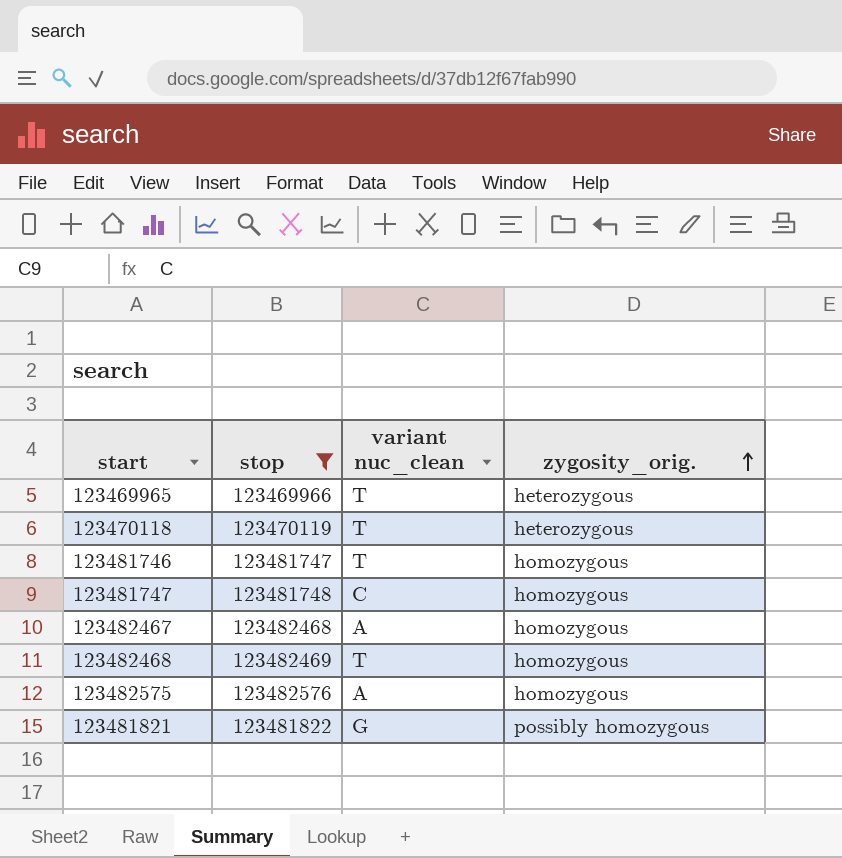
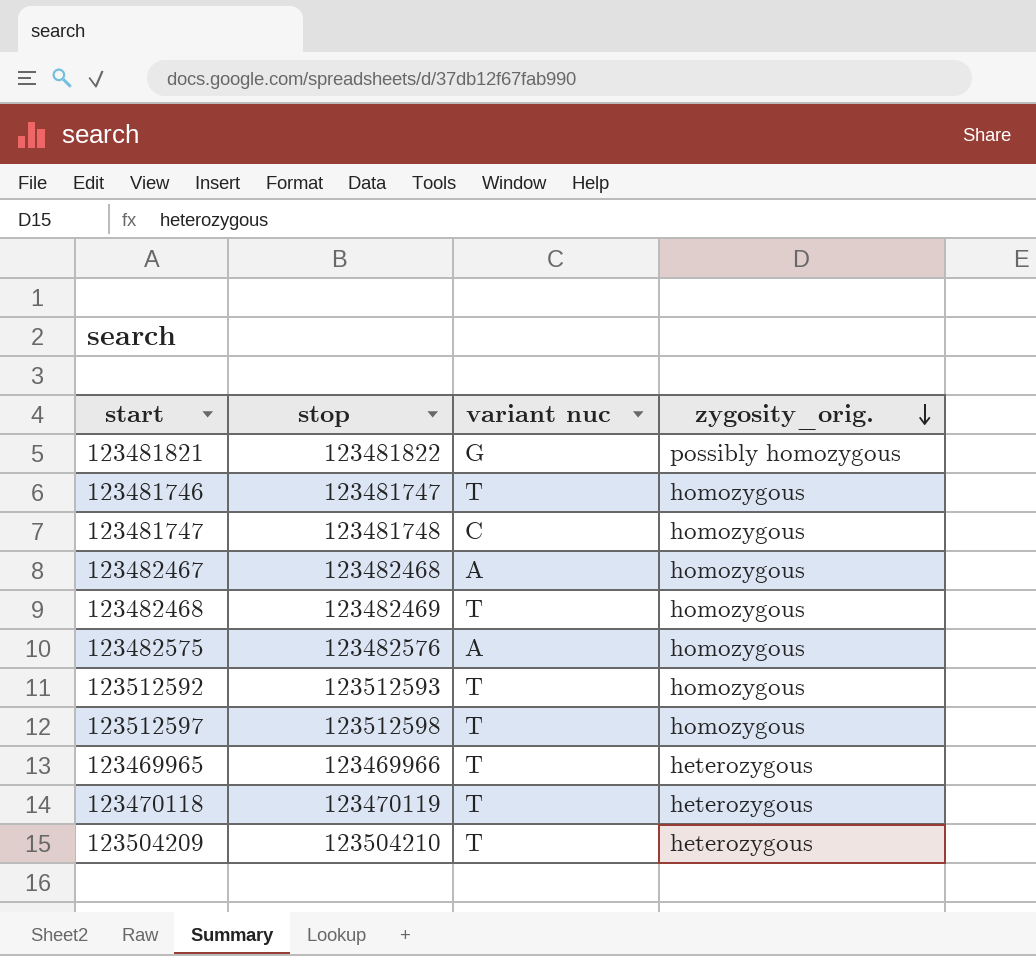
filter: stop <= 123482576 -> none
row order: zygosity_orig. ascending -> zygosity_orig. descending
column name: variant nuc_clean -> variant nuc

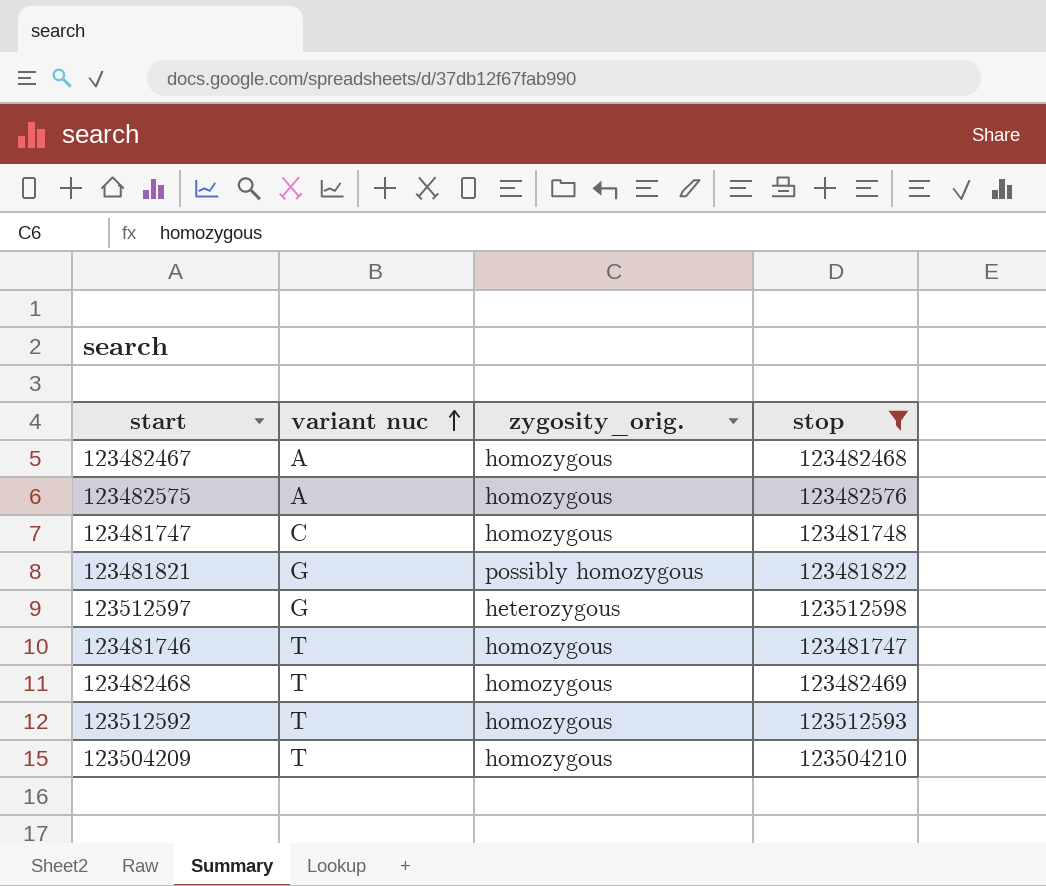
filter: none -> stop >= 123481747
row order: zygosity_orig. descending -> variant nuc ascending
column stop | position: 2 -> 4
123512597 | variant nuc: T -> G
123512597 | zygosity_orig.: homozygous -> heterozygous
123504209 | zygosity_orig.: heterozygous -> homozygous

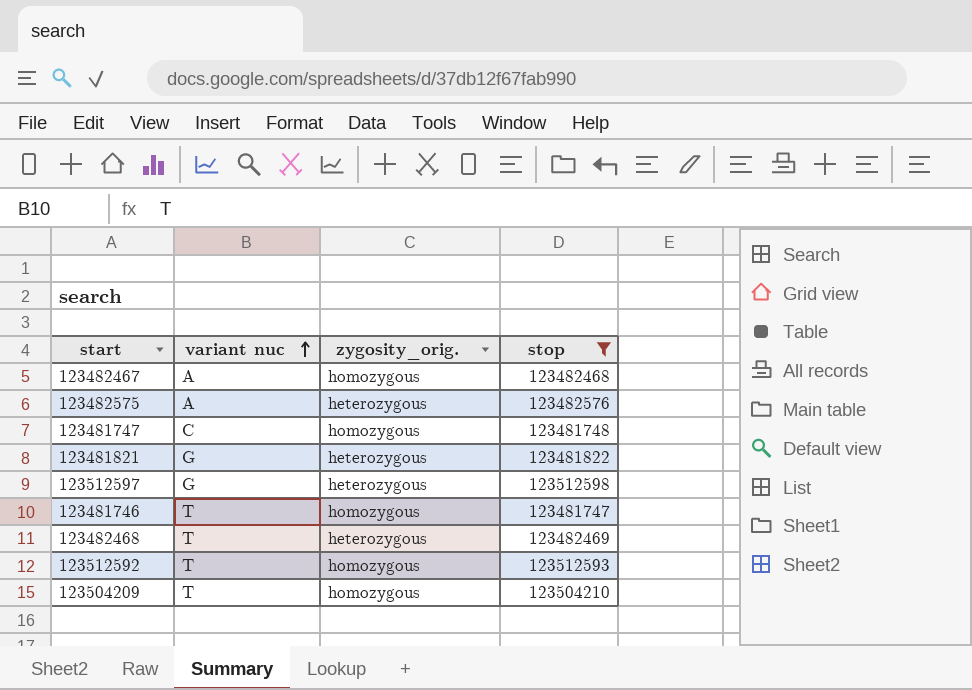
123482575 | zygosity_orig.: homozygous -> heterozygous
123481821 | zygosity_orig.: possibly homozygous -> heterozygous
123482468 | zygosity_orig.: homozygous -> heterozygous

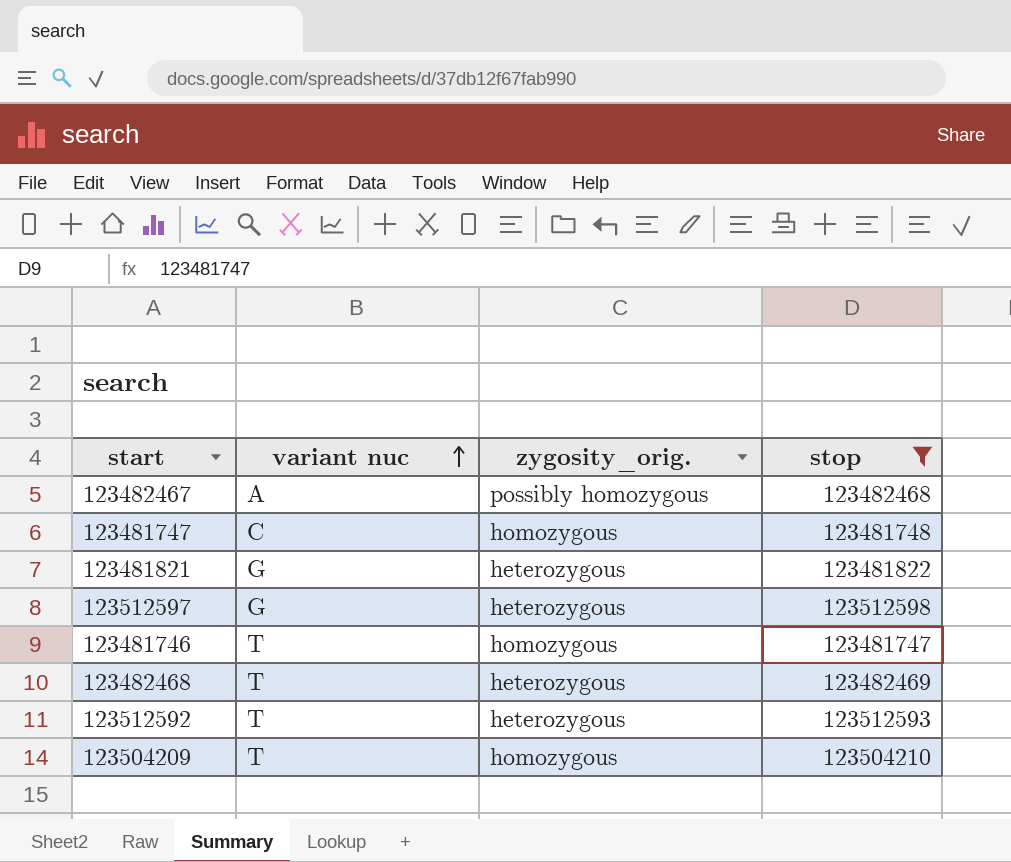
row 123482575: A | heterozygous | 123482576 -> none
123482467 | zygosity_orig.: homozygous -> possibly homozygous
123512592 | zygosity_orig.: homozygous -> heterozygous

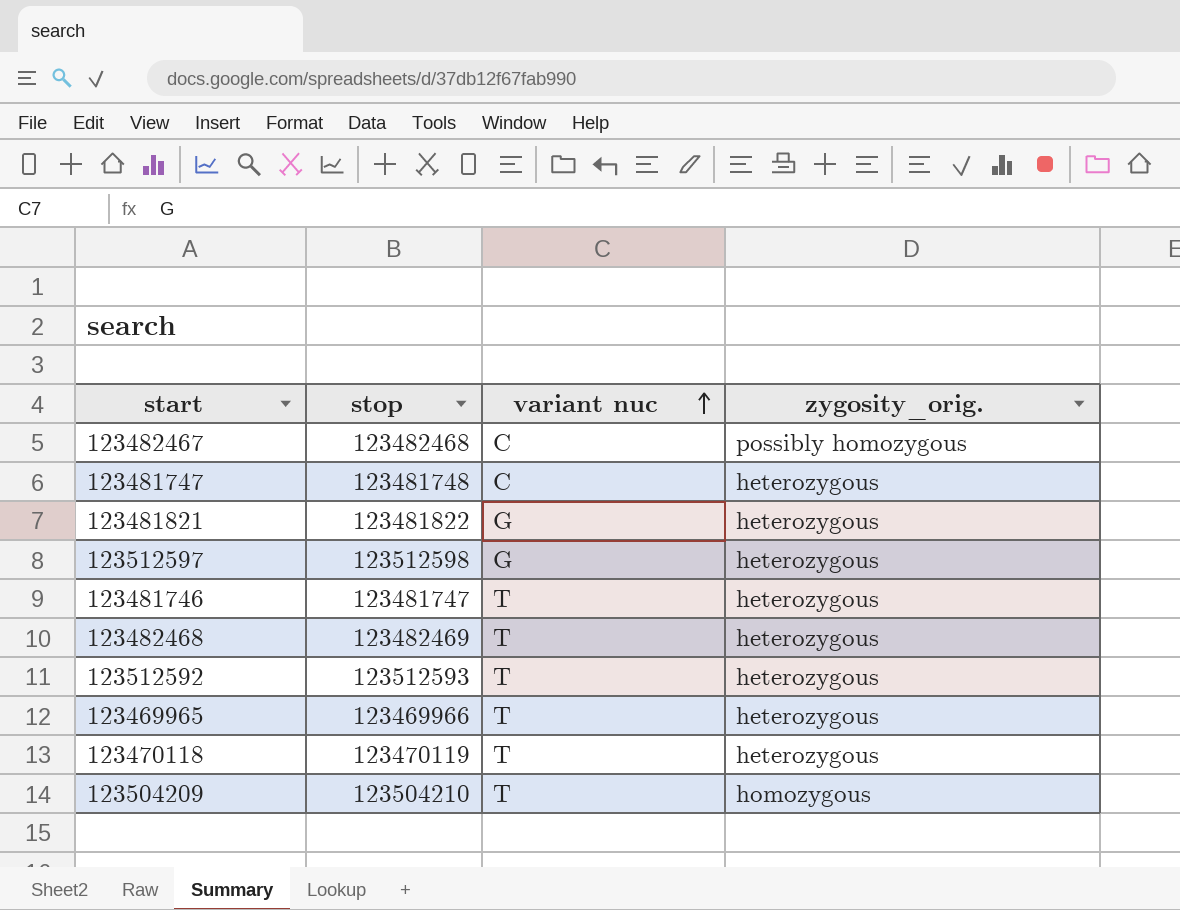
filter: stop >= 123481747 -> none
column stop | position: 4 -> 2
123482467 | variant nuc: A -> C
123481747 | zygosity_orig.: homozygous -> heterozygous
123481746 | zygosity_orig.: homozygous -> heterozygous

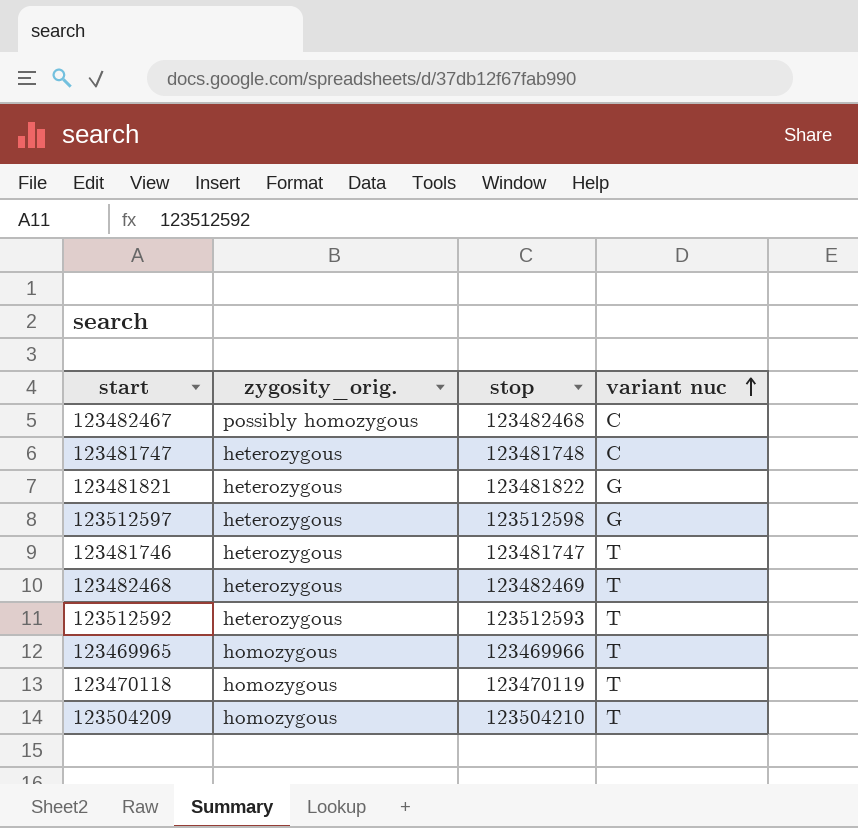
column zygosity_orig. | position: 4 -> 2
123469965 | zygosity_orig.: heterozygous -> homozygous
123470118 | zygosity_orig.: heterozygous -> homozygous

